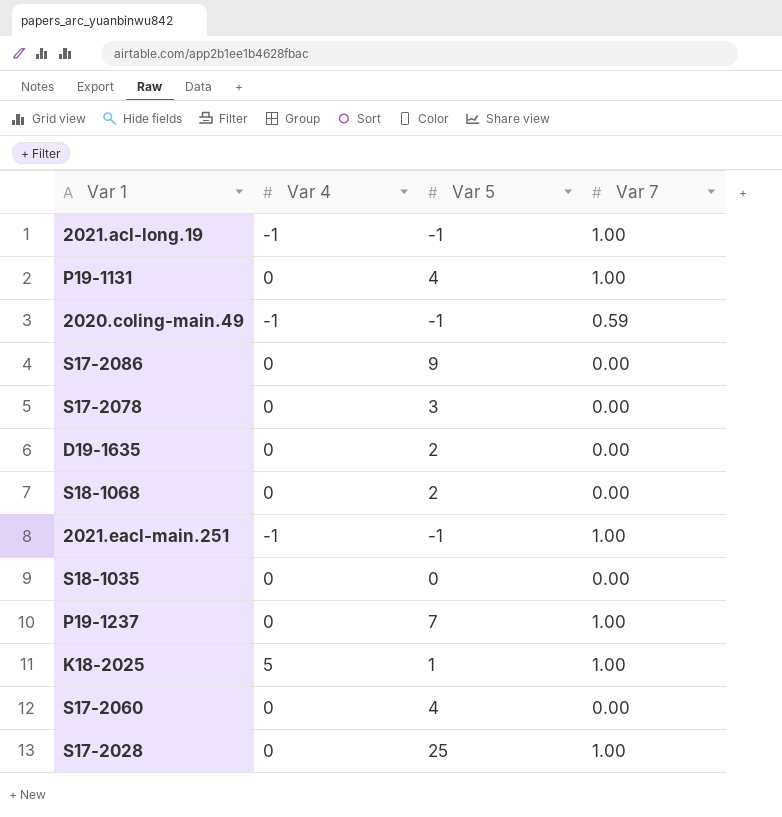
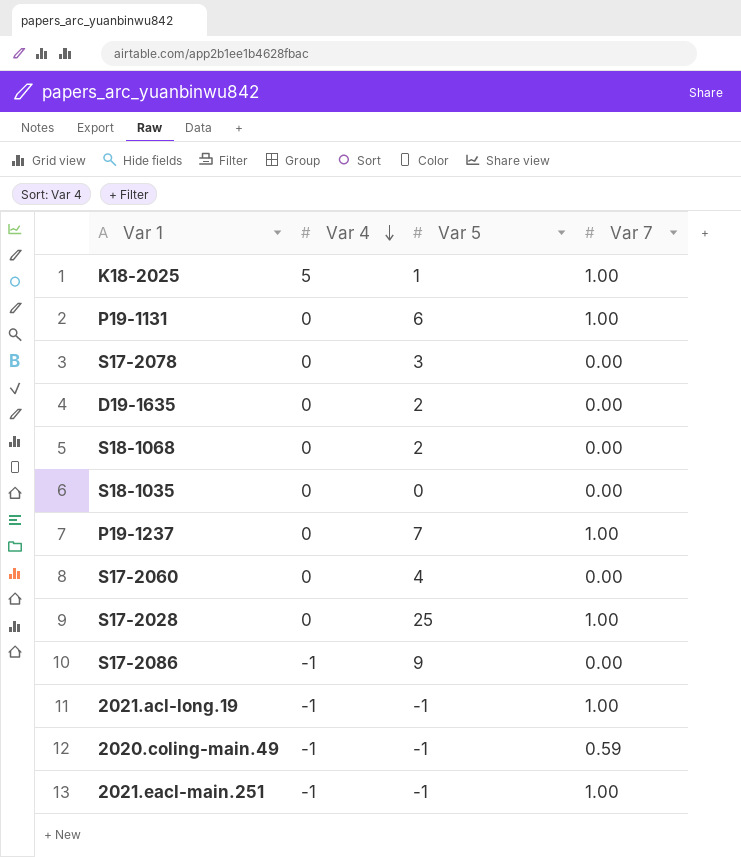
row order: none -> Var 4 descending
P19-1131 | Var 5: 4 -> 6
S17-2086 | Var 4: 0 -> -1

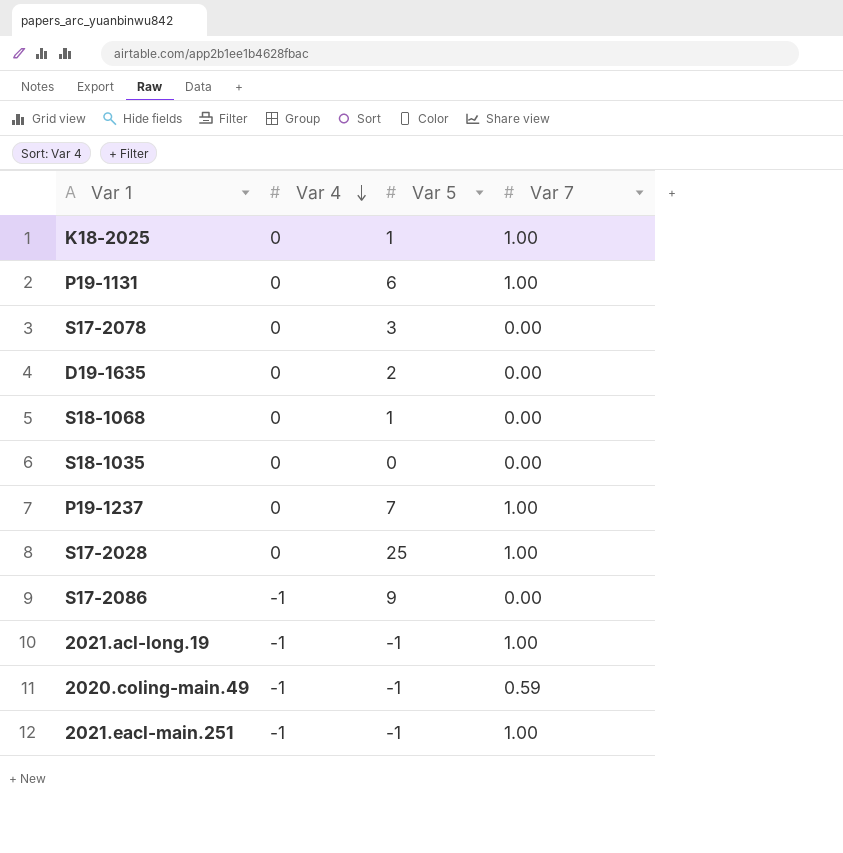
row S17-2060: 0 | 4 | 0.00 -> none
K18-2025 | Var 4: 5 -> 0
S18-1068 | Var 5: 2 -> 1

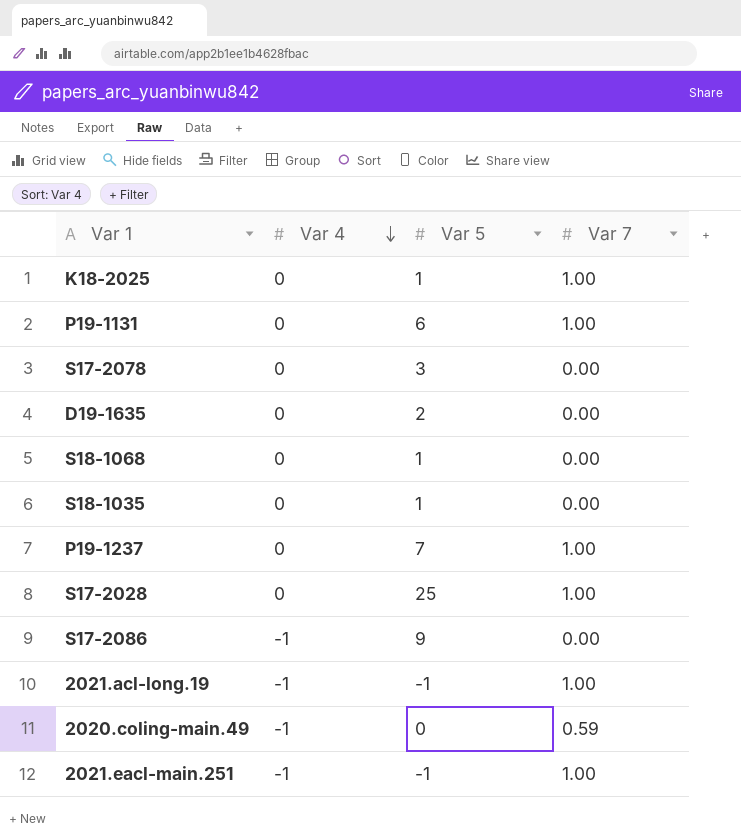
S18-1035 | Var 5: 0 -> 1
2020.coling-main.49 | Var 5: -1 -> 0

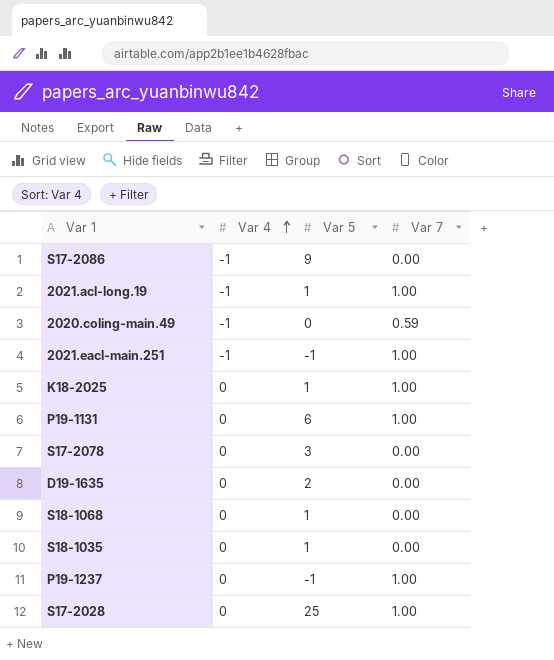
row order: Var 4 descending -> Var 4 ascending
2021.acl-long.19 | Var 5: -1 -> 1
P19-1237 | Var 5: 7 -> -1

